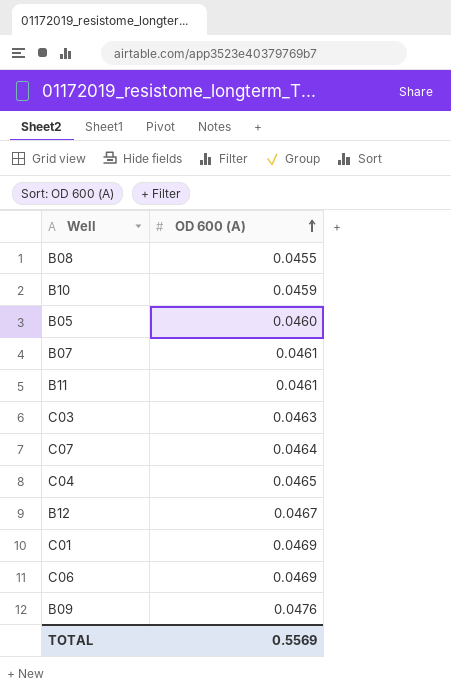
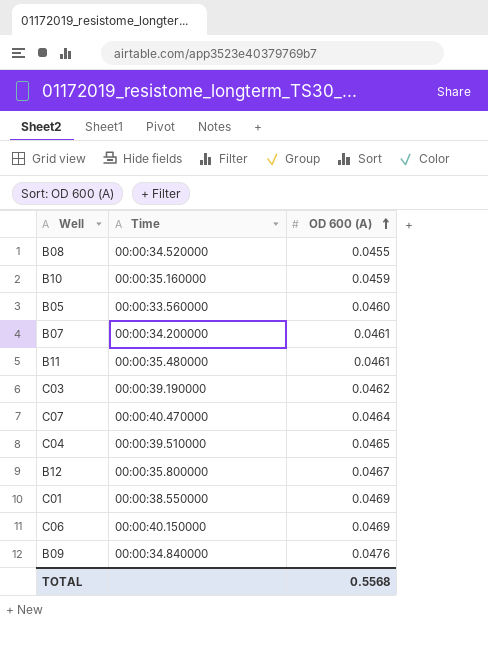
column Time | position: none -> 2
C03 | OD 600 (A): 0.0463 -> 0.0462
TOTAL | OD 600 (A): 0.5569 -> 0.5568

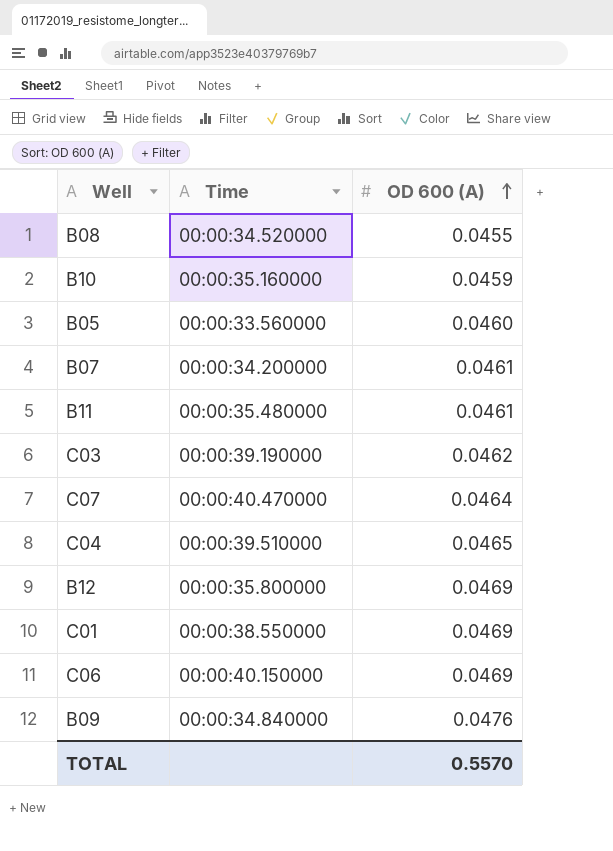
B12 | OD 600 (A): 0.0467 -> 0.0469
TOTAL | OD 600 (A): 0.5568 -> 0.5570

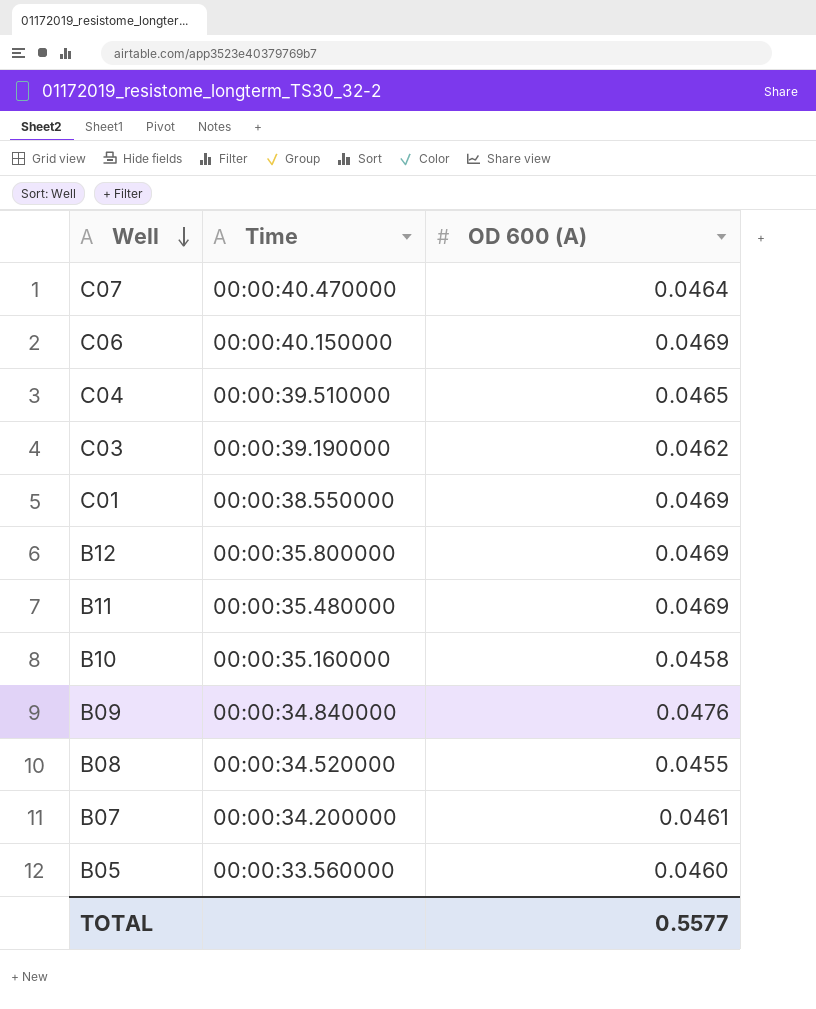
row order: OD 600 (A) ascending -> Well descending
B11 | OD 600 (A): 0.0461 -> 0.0469
B10 | OD 600 (A): 0.0459 -> 0.0458
TOTAL | OD 600 (A): 0.5570 -> 0.5577

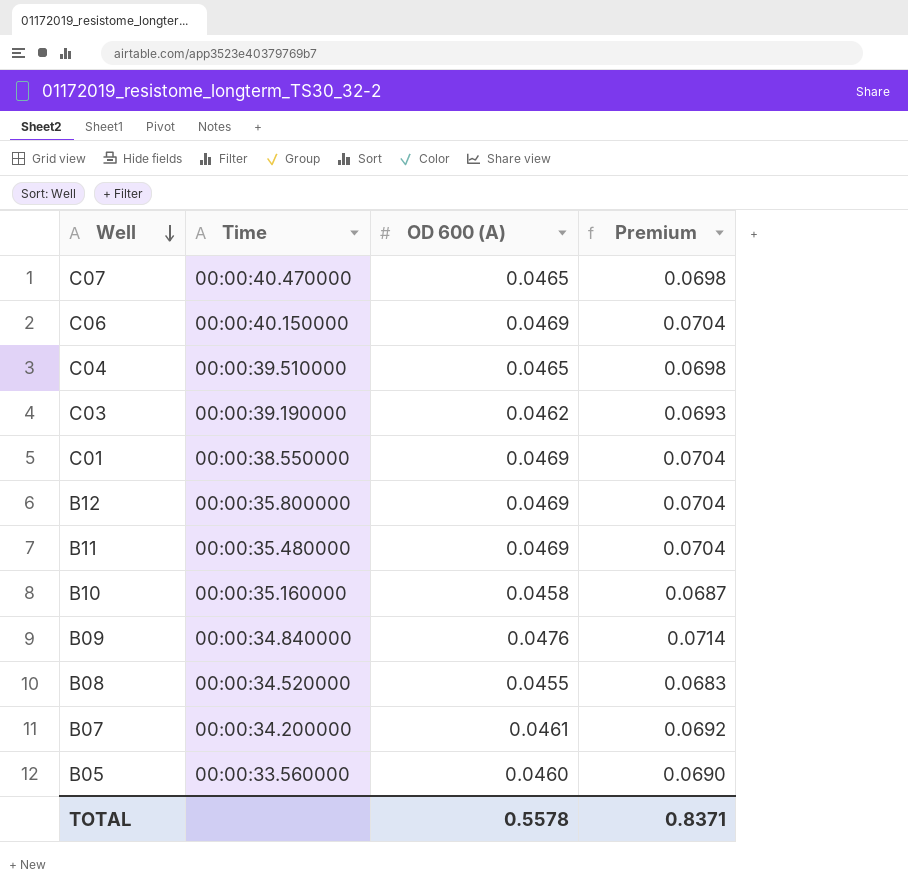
column Premium | formula: none -> [OD 600 (A)] * 1.5
C07 | OD 600 (A): 0.0464 -> 0.0465
TOTAL | OD 600 (A): 0.5577 -> 0.5578

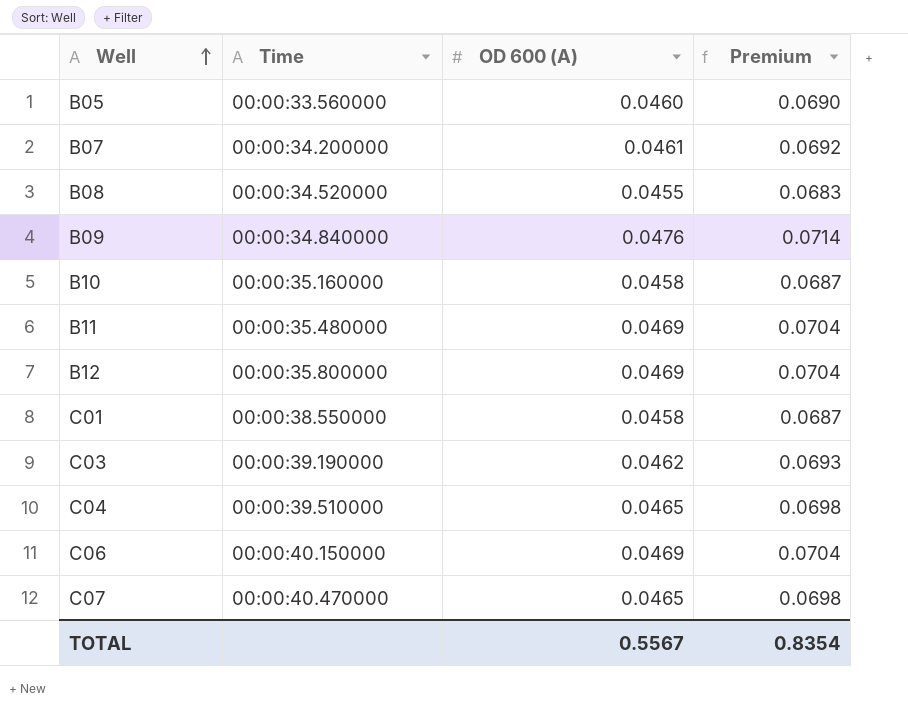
row order: Well descending -> Well ascending
C01 | OD 600 (A): 0.0469 -> 0.0458
C01 | Premium: 0.0704 -> 0.0687
TOTAL | OD 600 (A): 0.5578 -> 0.5567
TOTAL | Premium: 0.8371 -> 0.8354

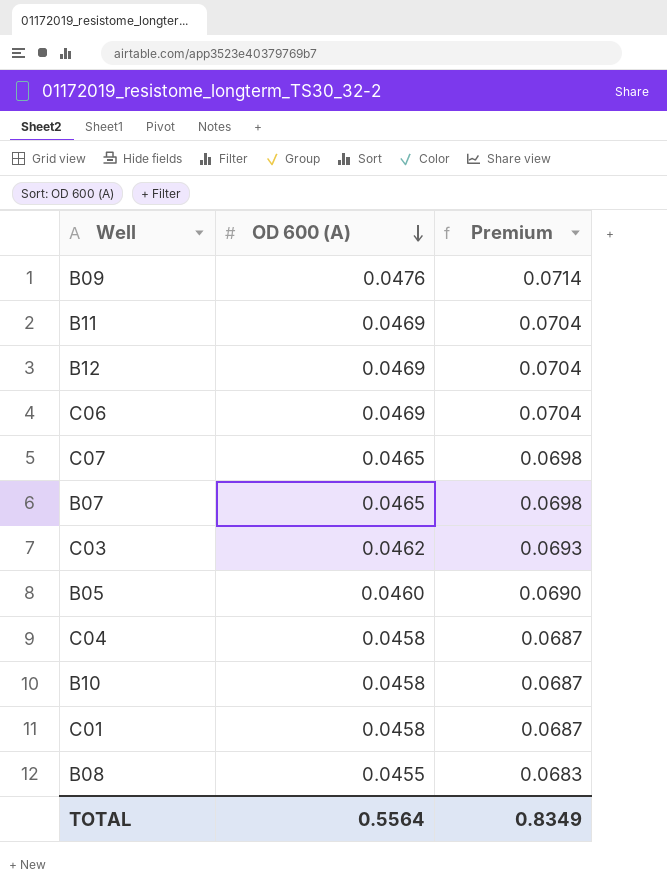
row order: Well ascending -> OD 600 (A) descending
column Time | position: 2 -> none
B07 | OD 600 (A): 0.0461 -> 0.0465
B07 | Premium: 0.0692 -> 0.0698
C04 | OD 600 (A): 0.0465 -> 0.0458
C04 | Premium: 0.0698 -> 0.0687
TOTAL | OD 600 (A): 0.5567 -> 0.5564
TOTAL | Premium: 0.8354 -> 0.8349

